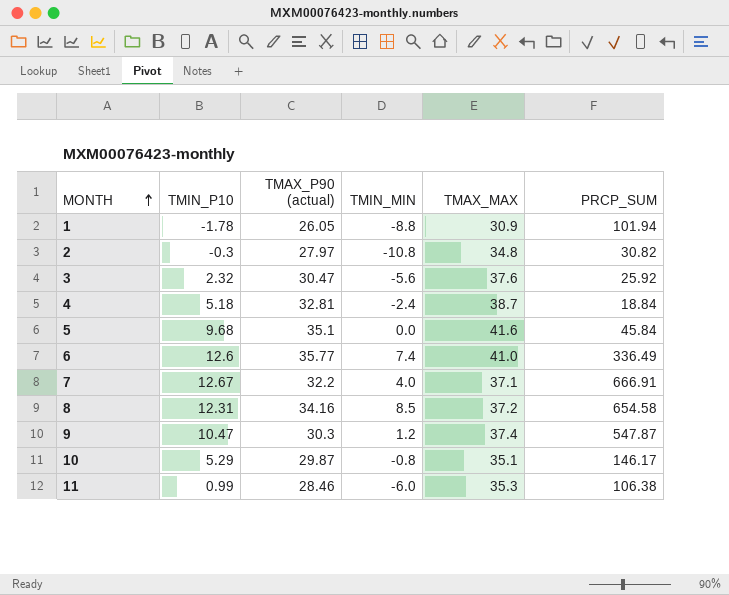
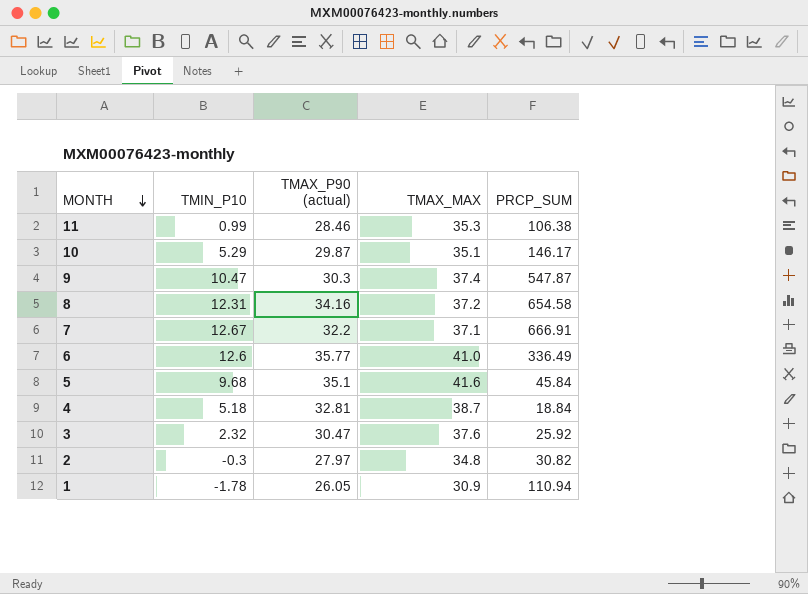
row order: MONTH ascending -> MONTH descending
column TMIN_MIN | position: 4 -> none
1 | PRCP_SUM: 101.94 -> 110.94

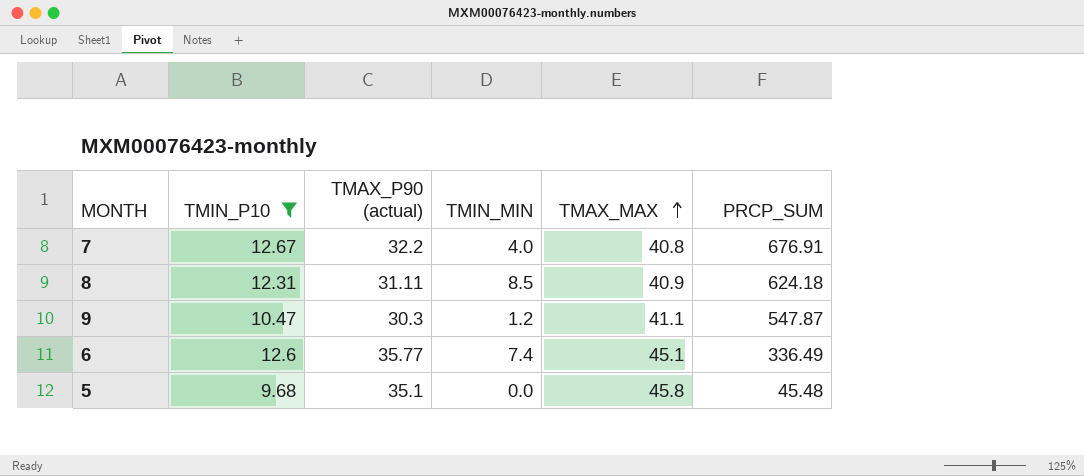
filter: none -> TMIN_P10 >= 9.68
row order: MONTH descending -> TMAX_MAX ascending
column TMIN_MIN | position: none -> 4
7 | TMAX_MAX: 37.1 -> 40.8
7 | PRCP_SUM: 666.91 -> 676.91
8 | TMAX_P90 (actual): 34.16 -> 31.11
8 | TMAX_MAX: 37.2 -> 40.9
8 | PRCP_SUM: 654.58 -> 624.18
9 | TMAX_MAX: 37.4 -> 41.1
6 | TMAX_MAX: 41.0 -> 45.1
5 | TMAX_MAX: 41.6 -> 45.8
5 | PRCP_SUM: 45.84 -> 45.48

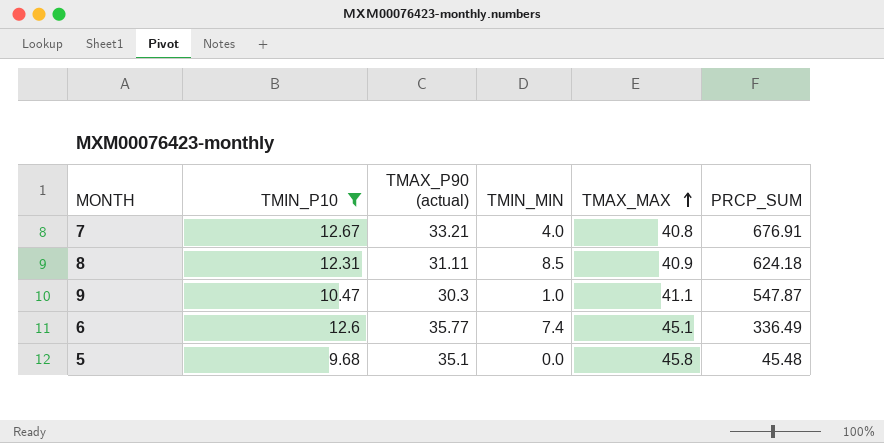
7 | TMAX_P90 (actual): 32.2 -> 33.21
9 | TMIN_MIN: 1.2 -> 1.0

